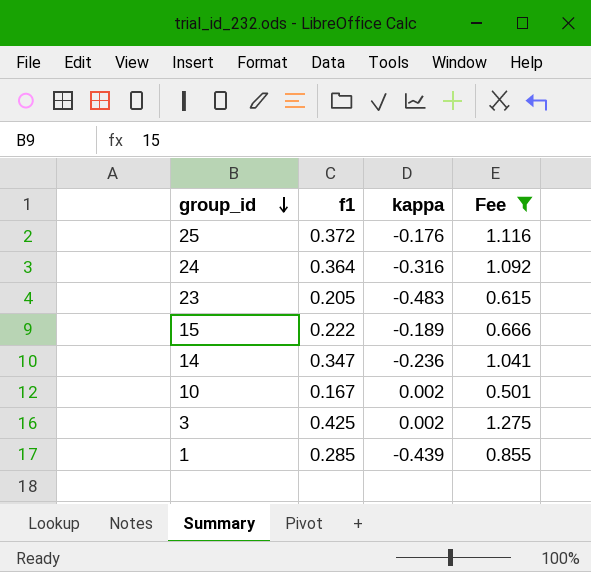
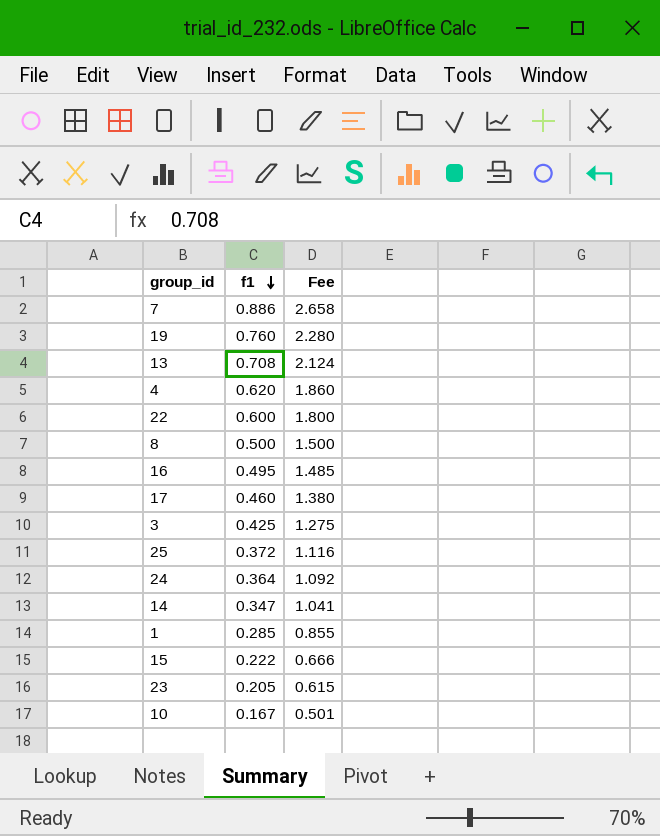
filter: Fee <= 1.275 -> none
row order: group_id descending -> f1 descending
column kappa | position: 3 -> none

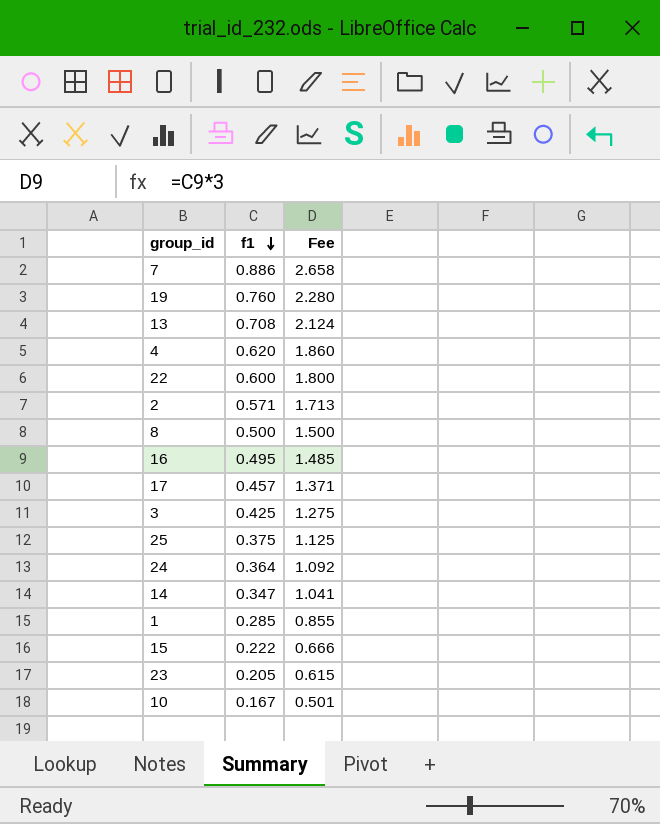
row 2: none -> 0.571 | 1.713
17 | f1: 0.460 -> 0.457
17 | Fee: 1.380 -> 1.371
25 | f1: 0.372 -> 0.375
25 | Fee: 1.116 -> 1.125

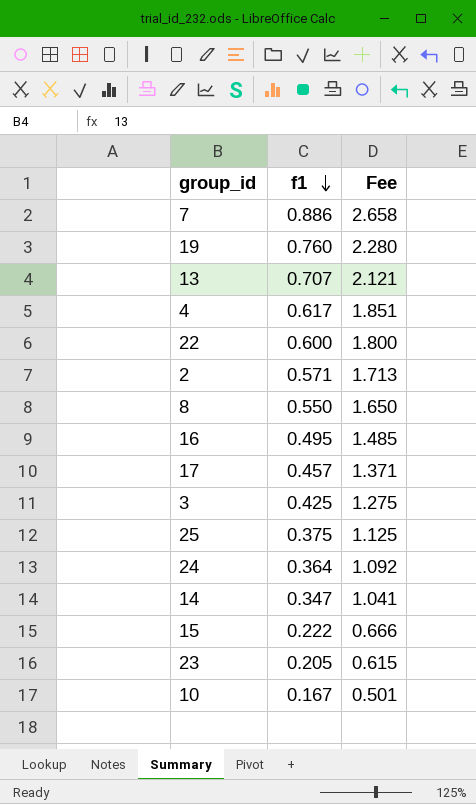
row 1: 0.285 | 0.855 -> none
13 | f1: 0.708 -> 0.707
13 | Fee: 2.124 -> 2.121
4 | f1: 0.620 -> 0.617
4 | Fee: 1.860 -> 1.851
8 | f1: 0.500 -> 0.550
8 | Fee: 1.500 -> 1.650

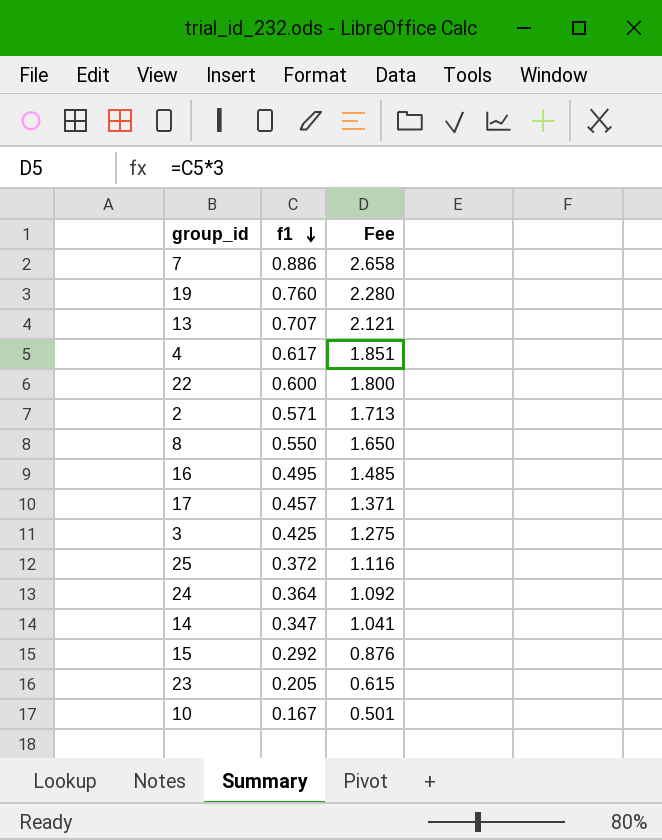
25 | f1: 0.375 -> 0.372
25 | Fee: 1.125 -> 1.116
15 | f1: 0.222 -> 0.292
15 | Fee: 0.666 -> 0.876

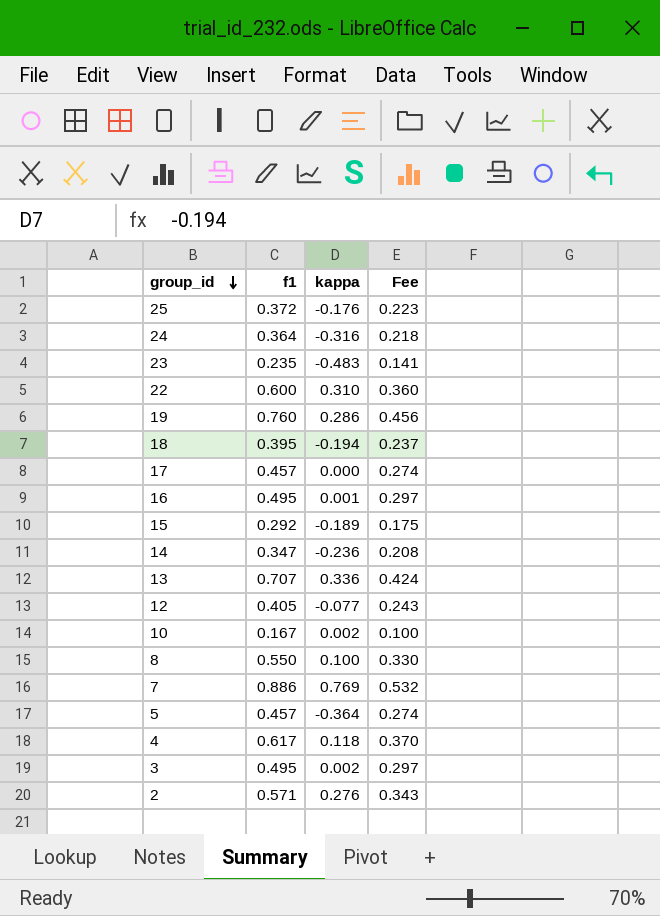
row order: f1 descending -> group_id descending
column kappa | position: none -> 3
column Fee | formula: [f1] * 3 -> [f1] * 0.6
23 | f1: 0.205 -> 0.235
row 18: none -> 0.395 | -0.194 | 0.237
row 12: none -> 0.405 | -0.077 | 0.243
row 5: none -> 0.457 | -0.364 | 0.274
3 | f1: 0.425 -> 0.495

